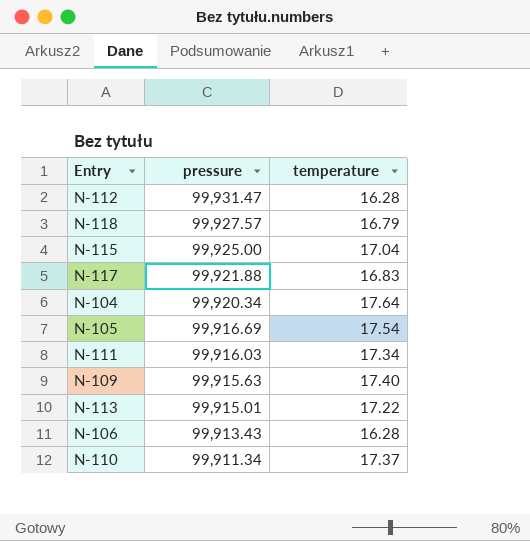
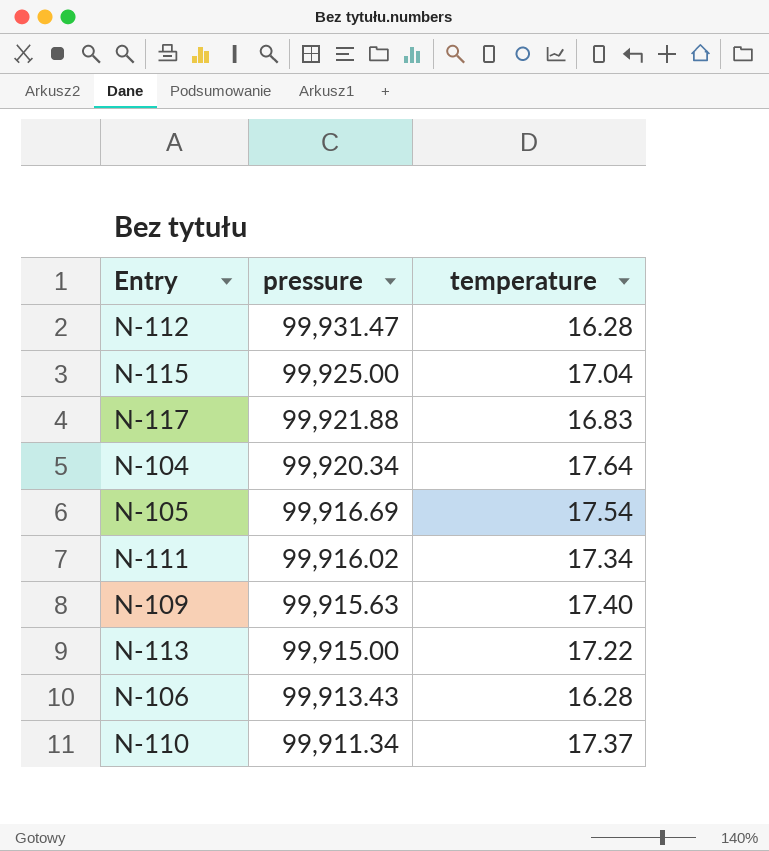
row N-118: 99,927.57 | 16.79 -> none
N-111 | pressure: 99,916.03 -> 99,916.02
N-113 | pressure: 99,915.01 -> 99,915.00

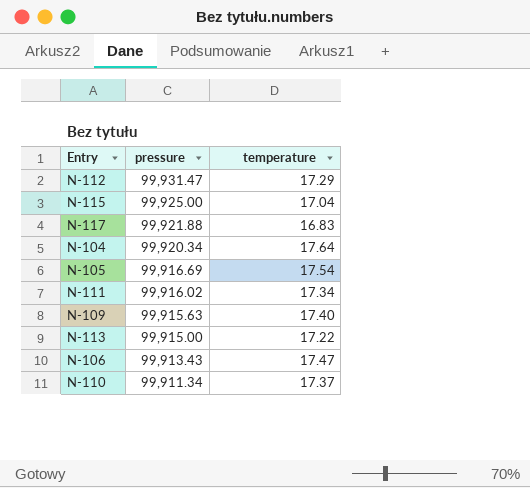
N-112 | temperature: 16.28 -> 17.29
N-106 | temperature: 16.28 -> 17.47

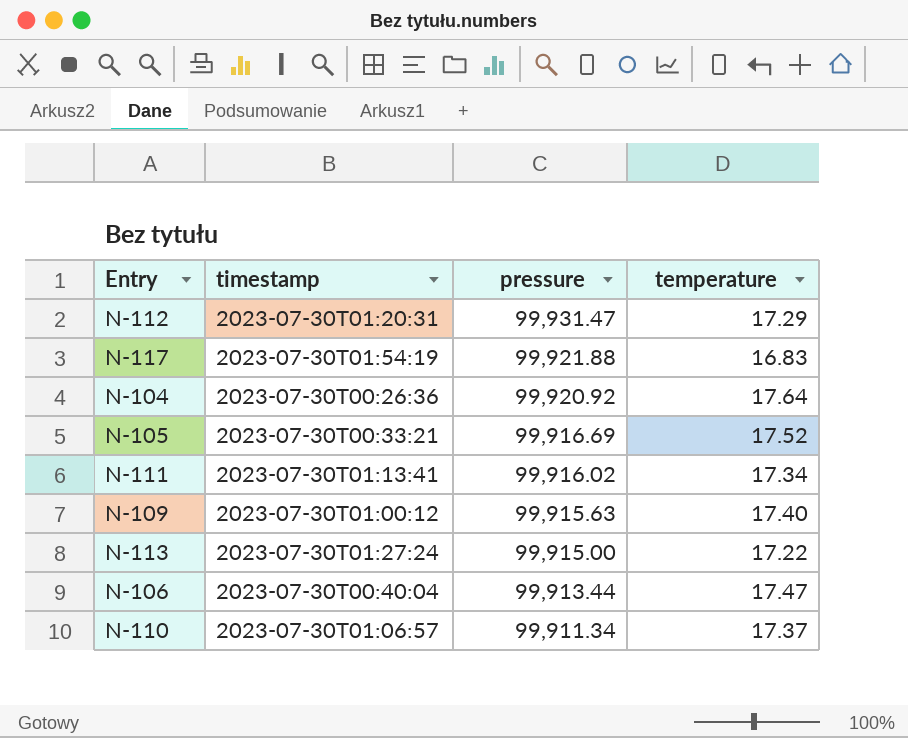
column timestamp | position: none -> 2
row N-115: 99,925.00 | 17.04 -> none
N-104 | pressure: 99,920.34 -> 99,920.92
N-105 | temperature: 17.54 -> 17.52
N-106 | pressure: 99,913.43 -> 99,913.44

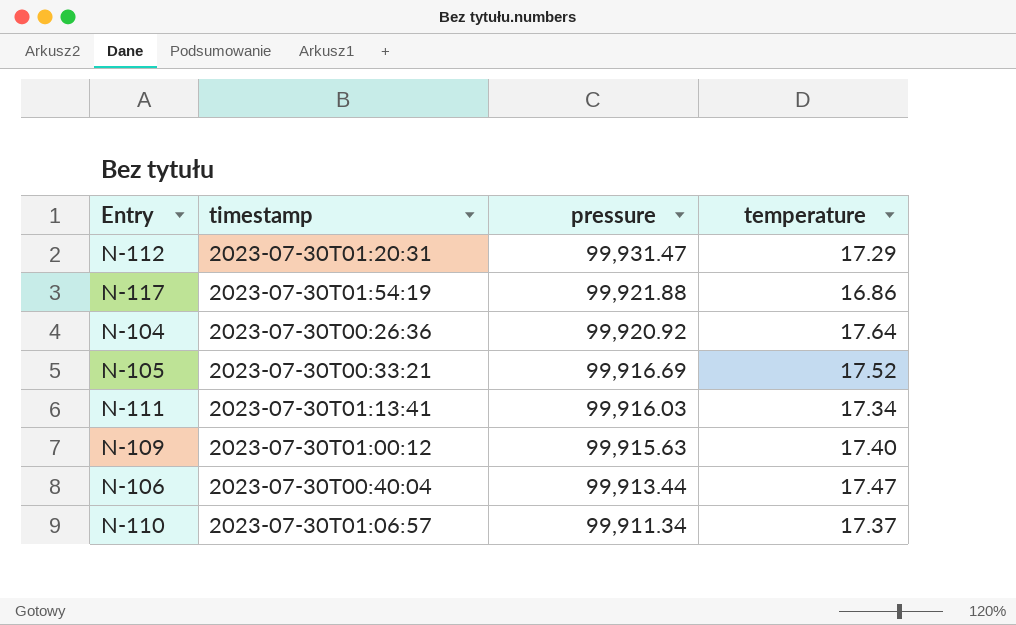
row N-113: 2023-07-30T01:27:24 | 99,915.00 | 17.22 -> none
N-117 | temperature: 16.83 -> 16.86
N-111 | pressure: 99,916.02 -> 99,916.03

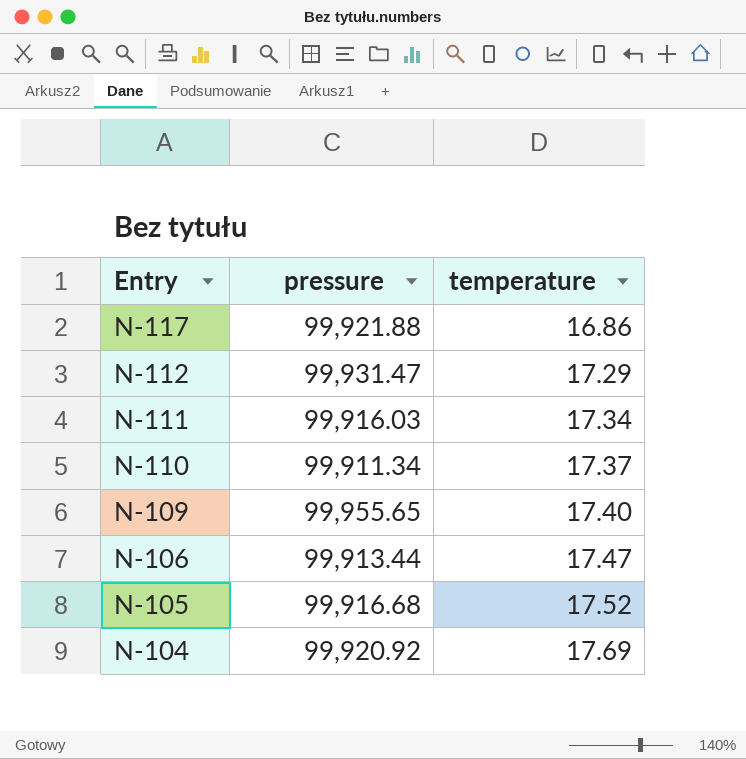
row order: pressure descending -> Entry descending
column timestamp | position: 2 -> none
N-109 | pressure: 99,915.63 -> 99,955.65
N-105 | pressure: 99,916.69 -> 99,916.68
N-104 | temperature: 17.64 -> 17.69

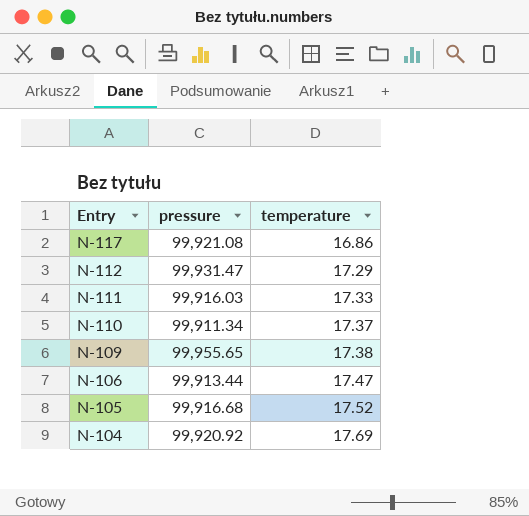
N-117 | pressure: 99,921.88 -> 99,921.08
N-111 | temperature: 17.34 -> 17.33
N-109 | temperature: 17.40 -> 17.38

